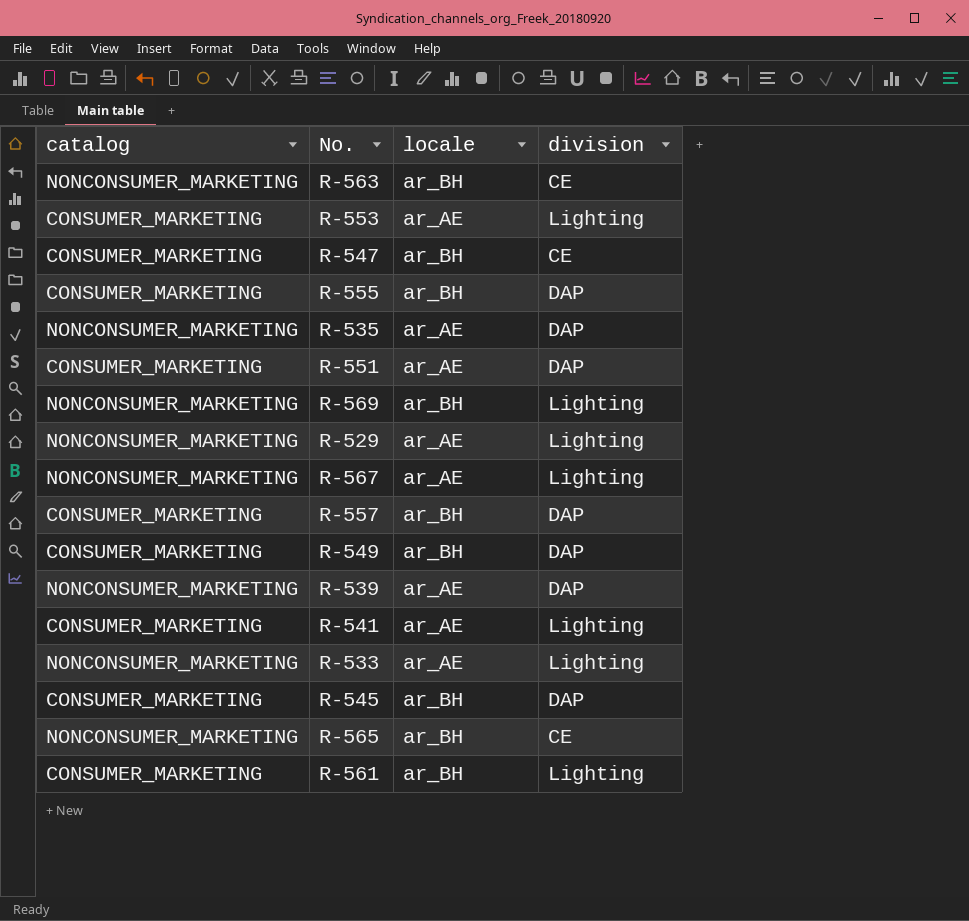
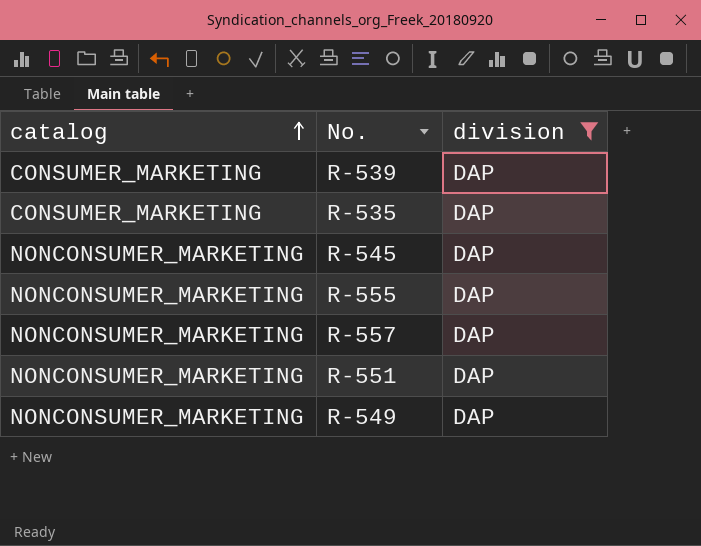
filter: none -> division = DAP
row order: none -> catalog ascending
column locale | position: 3 -> none
R-539 | catalog: NONCONSUMER_MARKETING -> CONSUMER_MARKETING
R-535 | catalog: NONCONSUMER_MARKETING -> CONSUMER_MARKETING
R-545 | catalog: CONSUMER_MARKETING -> NONCONSUMER_MARKETING
R-555 | catalog: CONSUMER_MARKETING -> NONCONSUMER_MARKETING
R-557 | catalog: CONSUMER_MARKETING -> NONCONSUMER_MARKETING
R-551 | catalog: CONSUMER_MARKETING -> NONCONSUMER_MARKETING
R-549 | catalog: CONSUMER_MARKETING -> NONCONSUMER_MARKETING

